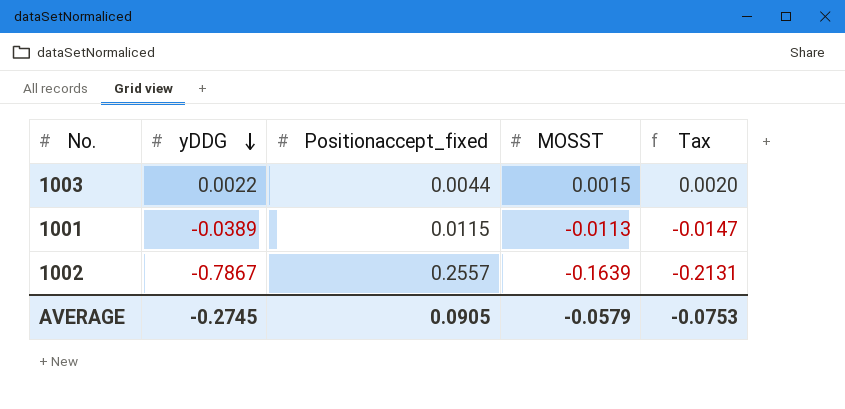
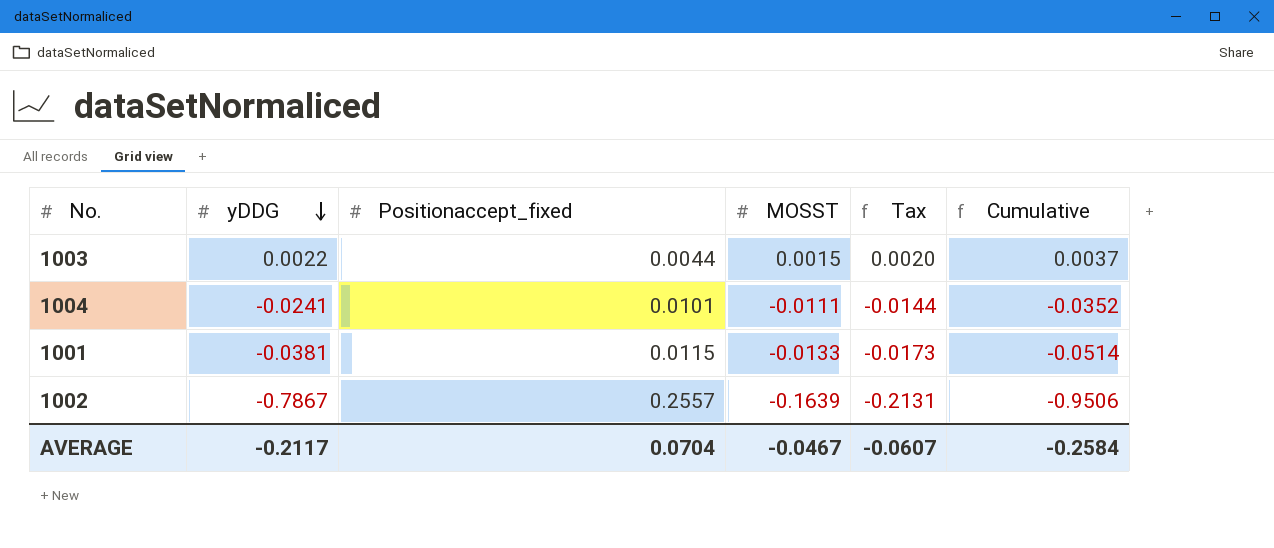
column Cumulative | formula: none -> [yDDG] + [MOSST]
row 1004: none -> -0.0241 | 0.0101 | -0.0111 | -0.0144 | -0.0352
1001 | yDDG: -0.0389 -> -0.0381
1001 | MOSST: -0.0113 -> -0.0133
1001 | Tax: -0.0147 -> -0.0173
AVERAGE | yDDG: -0.2745 -> -0.2117
AVERAGE | Positionaccept_fixed: 0.0905 -> 0.0704
AVERAGE | MOSST: -0.0579 -> -0.0467
AVERAGE | Tax: -0.0753 -> -0.0607

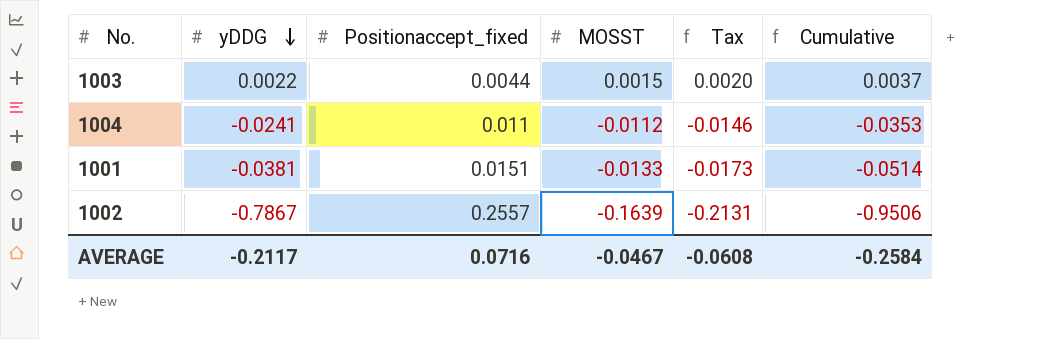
1004 | Positionaccept_fixed: 0.0101 -> 0.011
1004 | MOSST: -0.0111 -> -0.0112
1004 | Tax: -0.0144 -> -0.0146
1004 | Cumulative: -0.0352 -> -0.0353
1001 | Positionaccept_fixed: 0.0115 -> 0.0151
AVERAGE | Positionaccept_fixed: 0.0704 -> 0.0716
AVERAGE | Tax: -0.0607 -> -0.0608

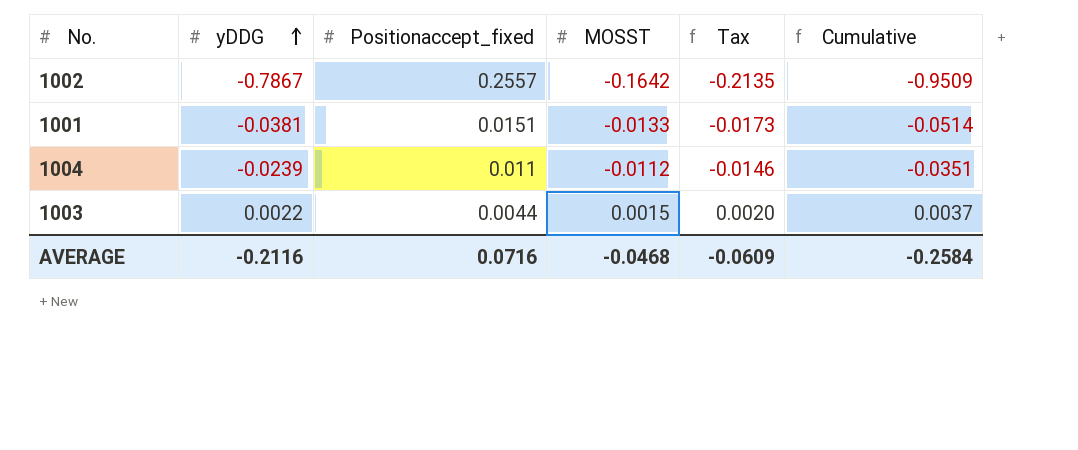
row order: yDDG descending -> yDDG ascending
1002 | MOSST: -0.1639 -> -0.1642
1002 | Tax: -0.2131 -> -0.2135
1002 | Cumulative: -0.9506 -> -0.9509
1004 | yDDG: -0.0241 -> -0.0239
1004 | Cumulative: -0.0353 -> -0.0351
AVERAGE | yDDG: -0.2117 -> -0.2116
AVERAGE | MOSST: -0.0467 -> -0.0468
AVERAGE | Tax: -0.0608 -> -0.0609

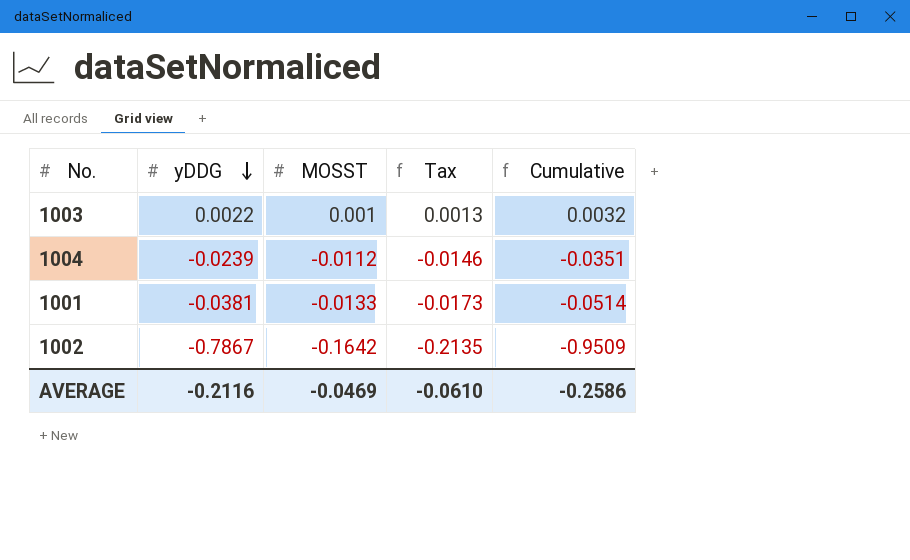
row order: yDDG ascending -> yDDG descending
column Positionaccept_fixed | position: 3 -> none
1003 | MOSST: 0.0015 -> 0.001
1003 | Tax: 0.0020 -> 0.0013
1003 | Cumulative: 0.0037 -> 0.0032
AVERAGE | MOSST: -0.0468 -> -0.0469
AVERAGE | Tax: -0.0609 -> -0.0610
AVERAGE | Cumulative: -0.2584 -> -0.2586

